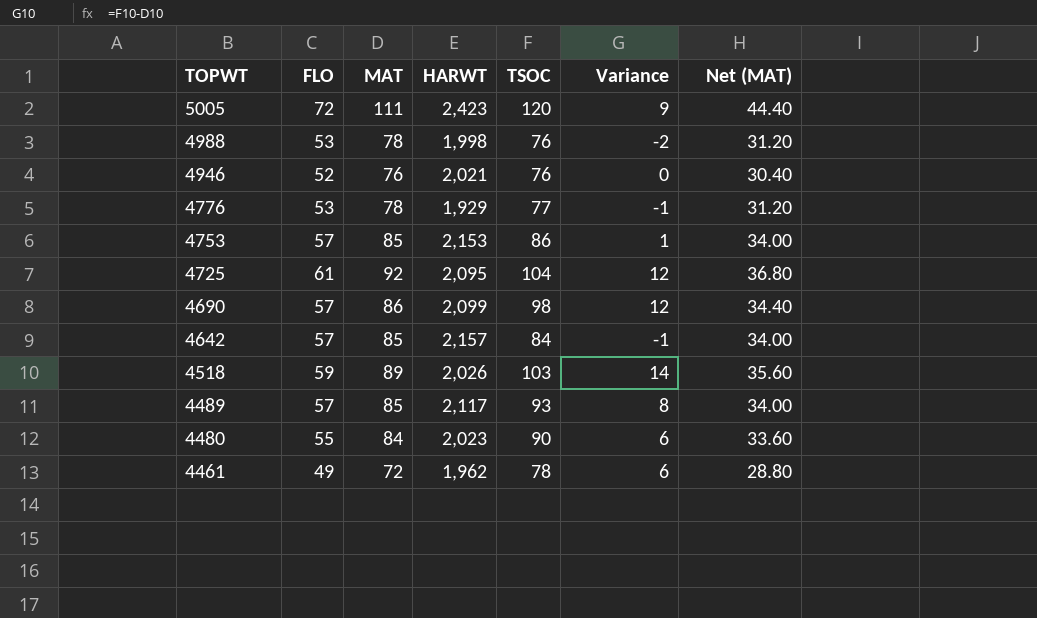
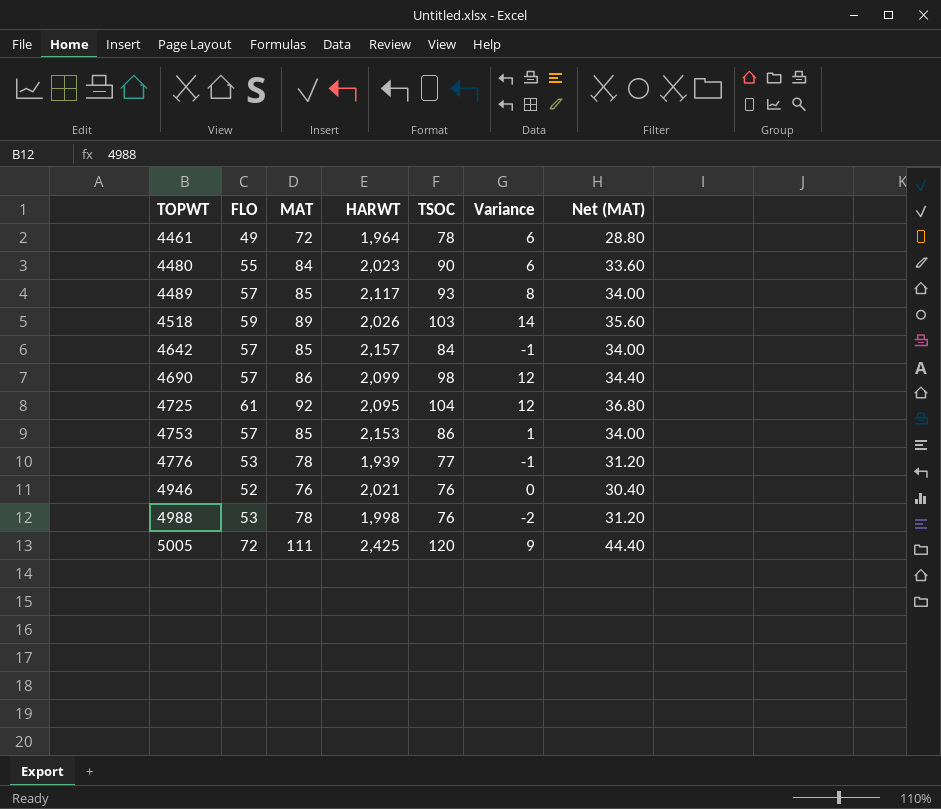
row order: TOPWT descending -> TOPWT ascending
4461 | HARWT: 1,962 -> 1,964
4776 | HARWT: 1,929 -> 1,939
5005 | HARWT: 2,423 -> 2,425

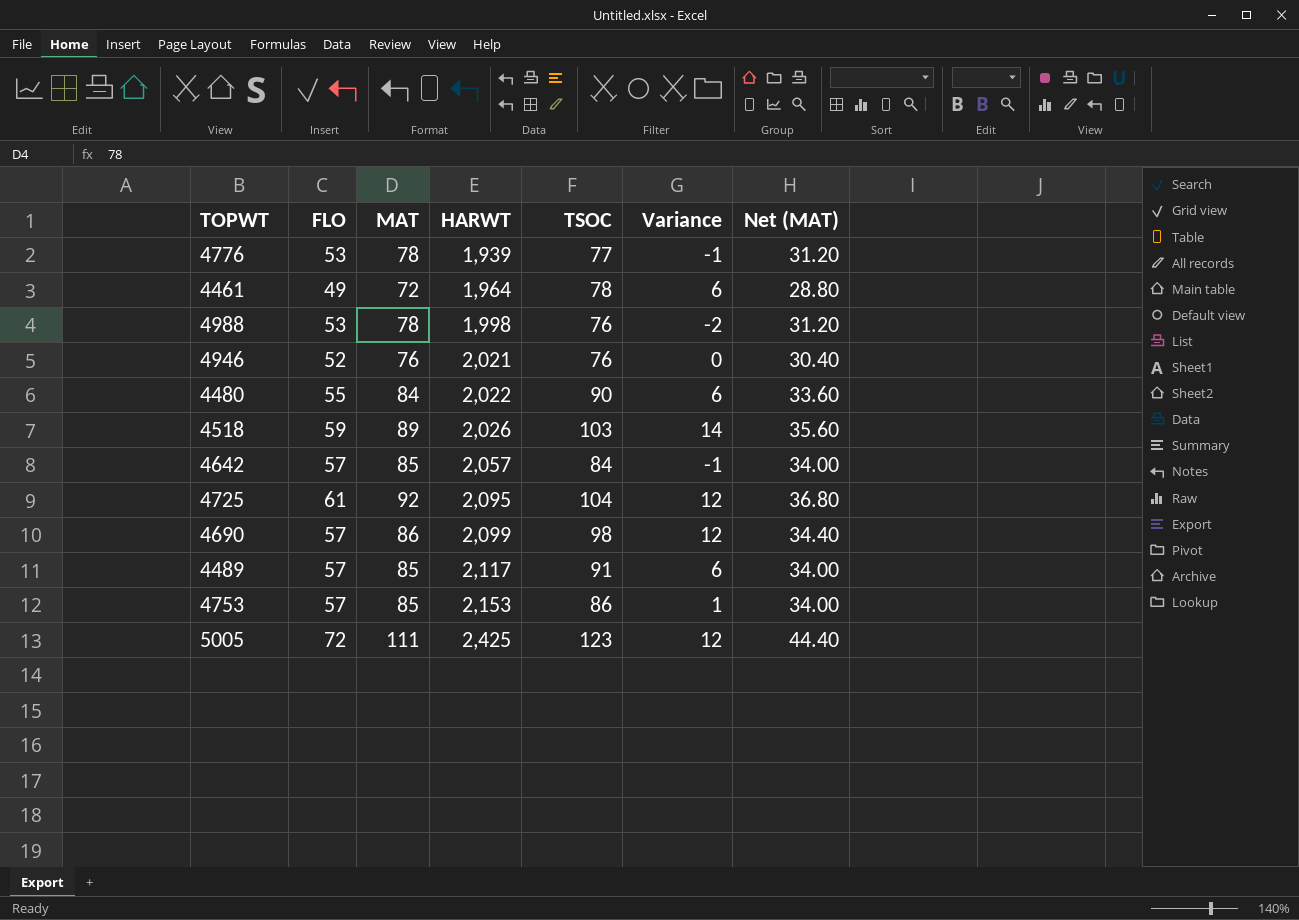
row order: TOPWT ascending -> HARWT ascending
4480 | HARWT: 2,023 -> 2,022
4642 | HARWT: 2,157 -> 2,057
4489 | TSOC: 93 -> 91
4489 | Variance: 8 -> 6
5005 | TSOC: 120 -> 123
5005 | Variance: 9 -> 12

